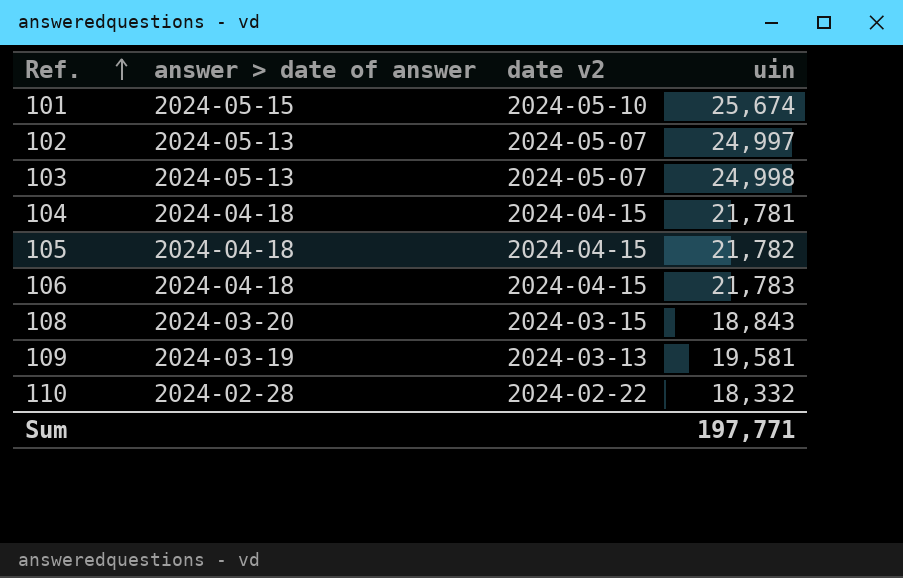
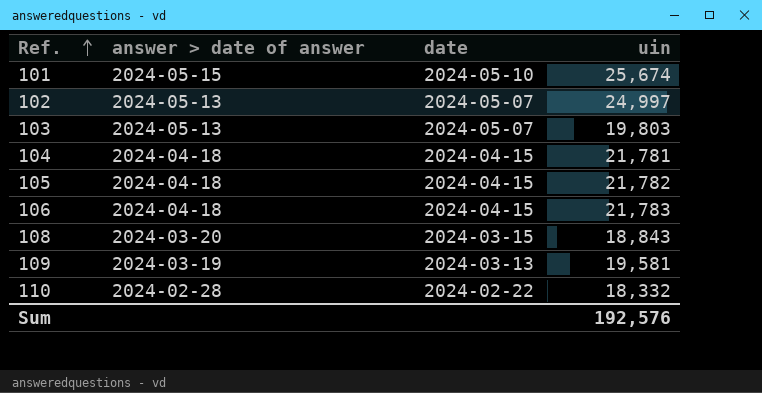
column name: date v2 -> date
103 | uin: 24,998 -> 19,803
Sum | uin: 197,771 -> 192,576

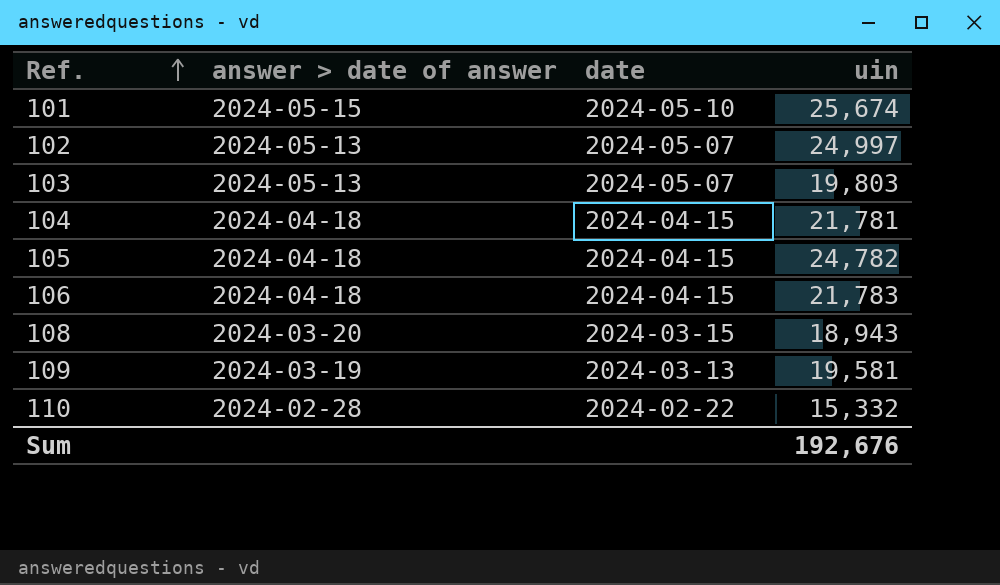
105 | uin: 21,782 -> 24,782
108 | uin: 18,843 -> 18,943
110 | uin: 18,332 -> 15,332
Sum | uin: 192,576 -> 192,676

